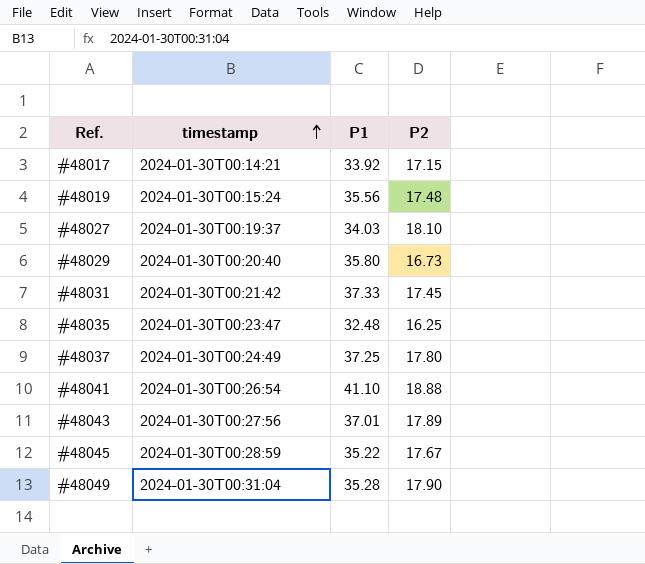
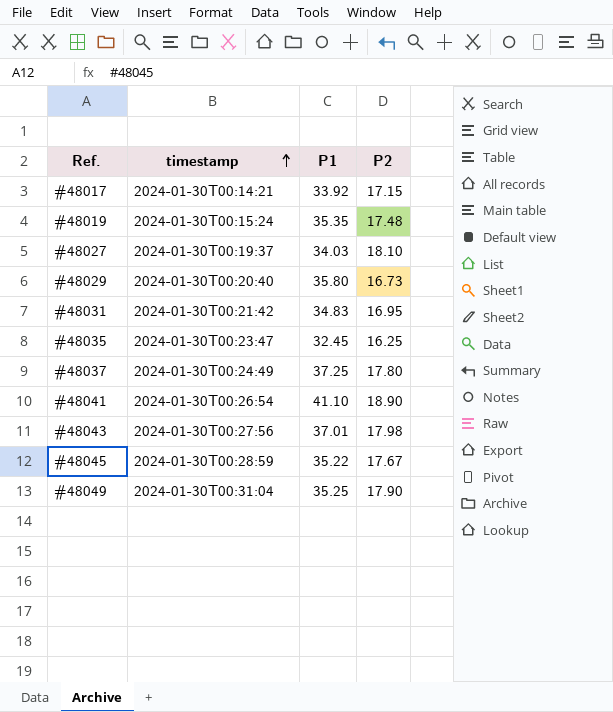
#48019 | P1: 35.56 -> 35.35
#48031 | P1: 37.33 -> 34.83
#48031 | P2: 17.45 -> 16.95
#48035 | P1: 32.48 -> 32.45
#48041 | P2: 18.88 -> 18.90
#48043 | P2: 17.89 -> 17.98
#48049 | P1: 35.28 -> 35.25

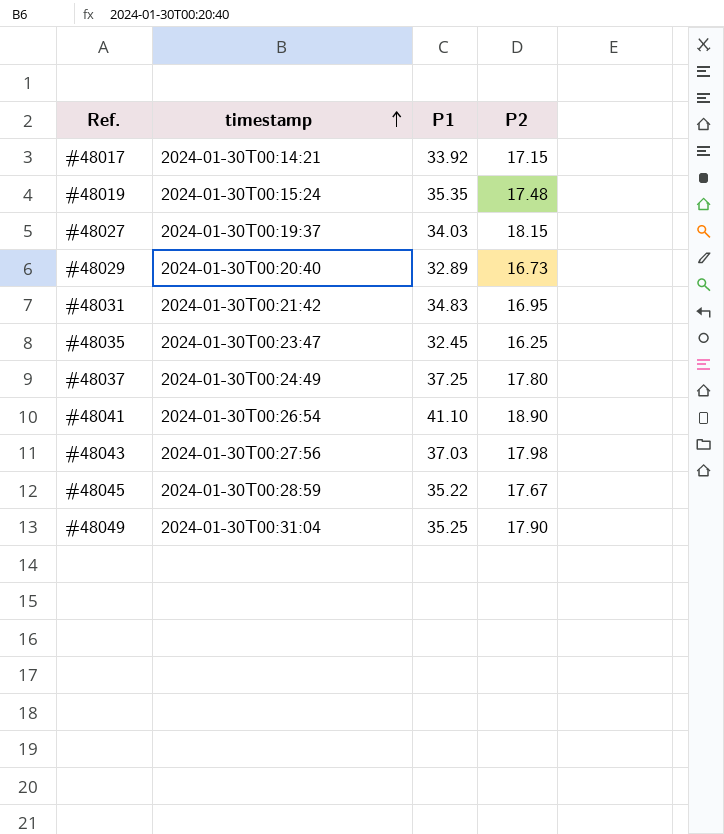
#48027 | P2: 18.10 -> 18.15
#48029 | P1: 35.80 -> 32.89
#48043 | P1: 37.01 -> 37.03

